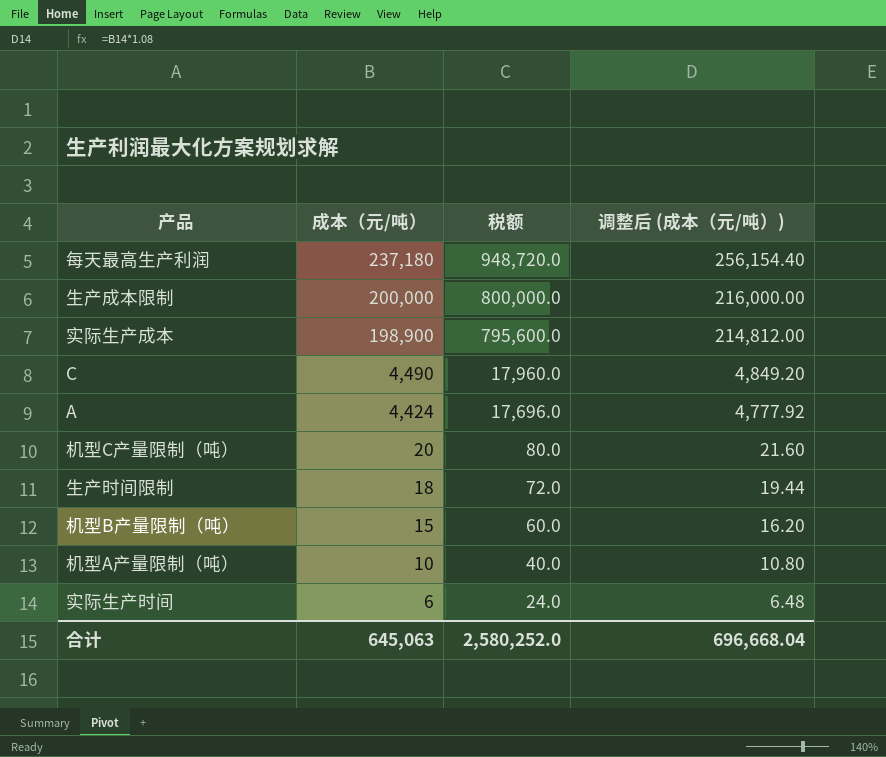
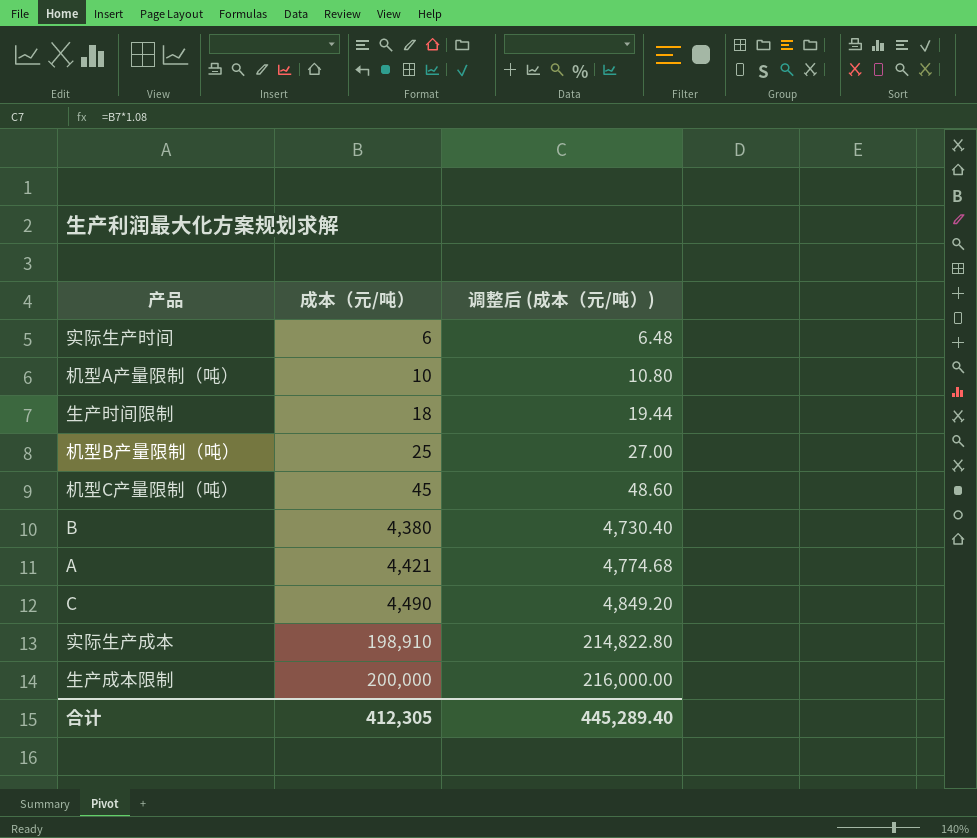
row order: 成本（元/吨） descending -> 成本（元/吨） ascending
column 税额 | formula: [成本（元/吨）] * 4 -> none
row 每天最高生产利润: 237,180 | 948,720.0 | 256,154.40 -> none
机型B产量限制（吨） | 成本（元/吨）: 15 -> 25
机型B产量限制（吨） | 调整后 (成本（元/吨）): 16.20 -> 27.00
机型C产量限制（吨） | 成本（元/吨）: 20 -> 45
机型C产量限制（吨） | 调整后 (成本（元/吨）): 21.60 -> 48.60
row B: none -> 4,380 | 4,730.40
A | 成本（元/吨）: 4,424 -> 4,421
A | 调整后 (成本（元/吨）): 4,777.92 -> 4,774.68
实际生产成本 | 成本（元/吨）: 198,900 -> 198,910
实际生产成本 | 调整后 (成本（元/吨）): 214,812.00 -> 214,822.80
合计 | 成本（元/吨）: 645,063 -> 412,305
合计 | 调整后 (成本（元/吨）): 696,668.04 -> 445,289.40

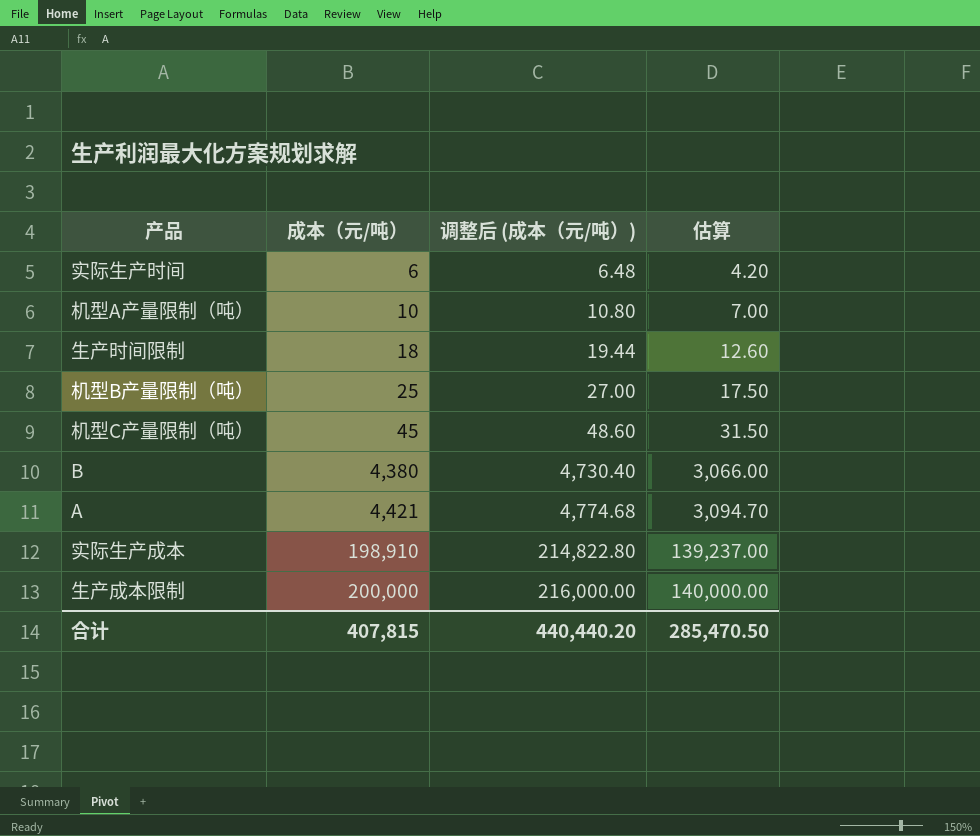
column 估算 | formula: none -> [成本（元/吨）] * 0.7
row C: 4,490 | 4,849.20 -> none
合计 | 成本（元/吨）: 412,305 -> 407,815
合计 | 调整后 (成本（元/吨）): 445,289.40 -> 440,440.20

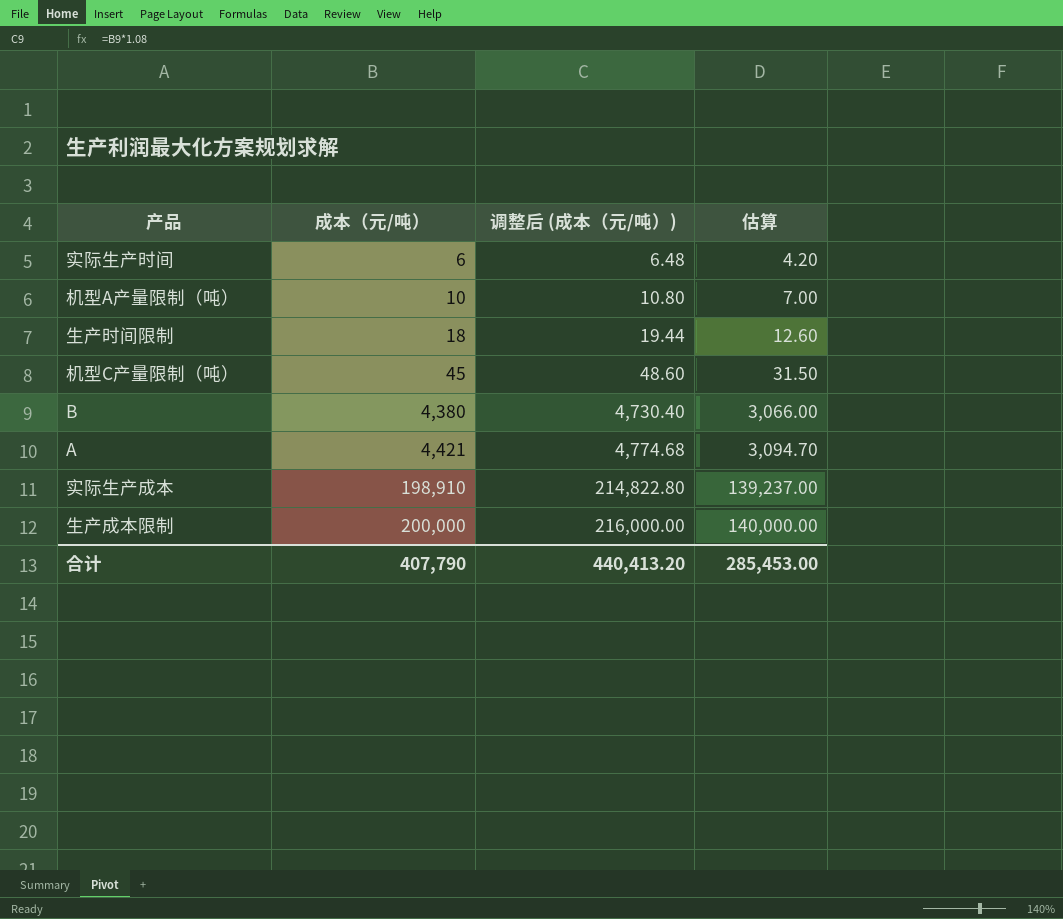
row 机型B产量限制（吨）: 25 | 27.00 | 17.50 -> none
合计 | 成本（元/吨）: 407,815 -> 407,790
合计 | 调整后 (成本（元/吨）): 440,440.20 -> 440,413.20
合计 | 估算: 285,470.50 -> 285,453.00

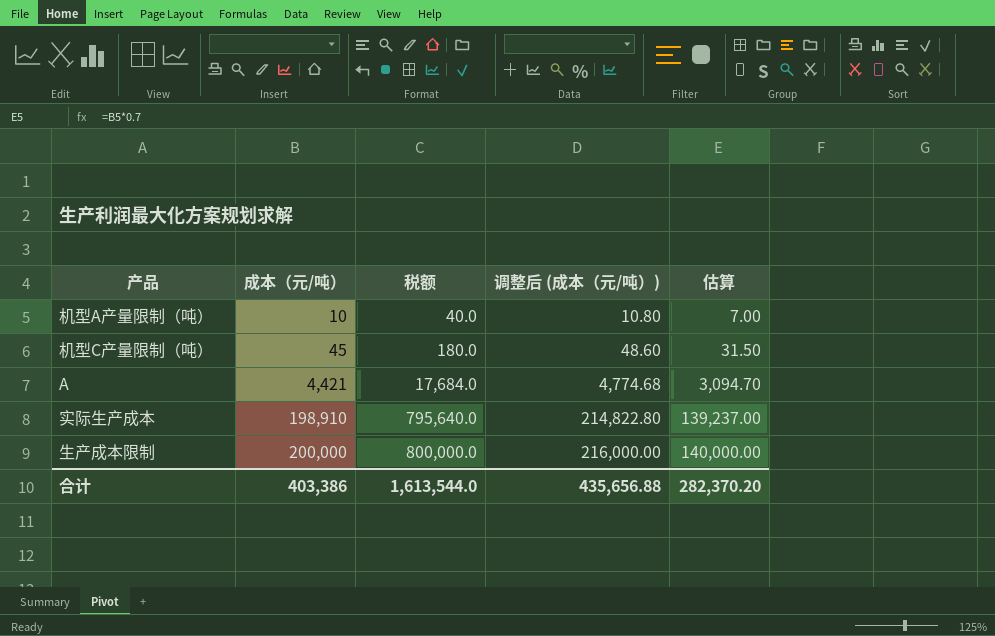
column 税额 | formula: none -> [成本（元/吨）] * 4
row 实际生产时间: 6 | 6.48 | 4.20 -> none
row 生产时间限制: 18 | 19.44 | 12.60 -> none
row B: 4,380 | 4,730.40 | 3,066.00 -> none
合计 | 成本（元/吨）: 407,790 -> 403,386
合计 | 调整后 (成本（元/吨）): 440,413.20 -> 435,656.88
合计 | 估算: 285,453.00 -> 282,370.20

